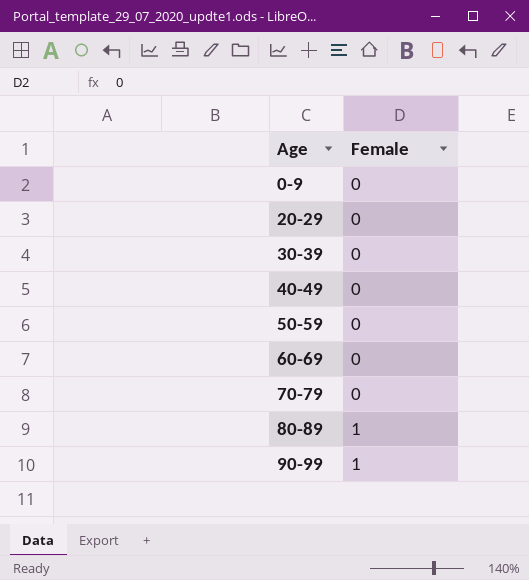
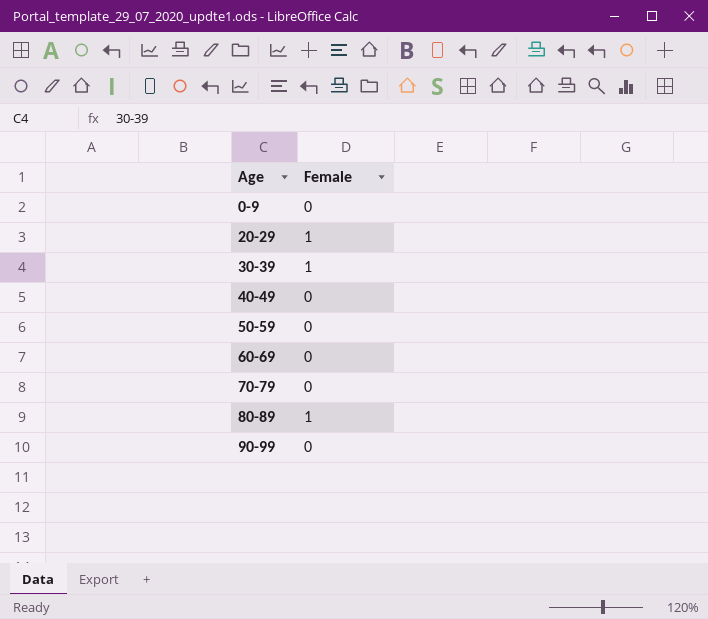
20-29 | Female: 0 -> 1
30-39 | Female: 0 -> 1
90-99 | Female: 1 -> 0

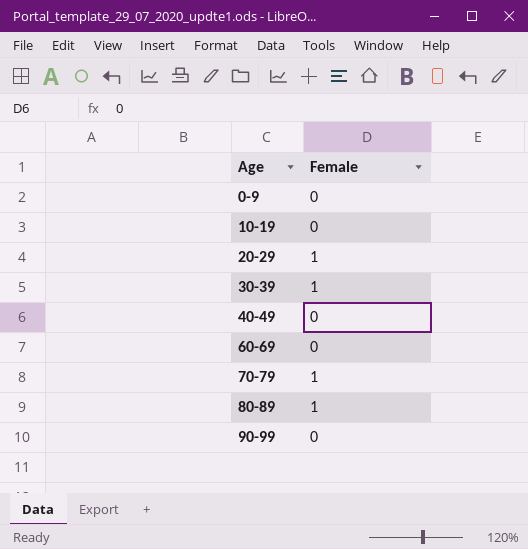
row 50-59: 0 -> none
row 10-19: none -> 0
70-79 | Female: 0 -> 1

